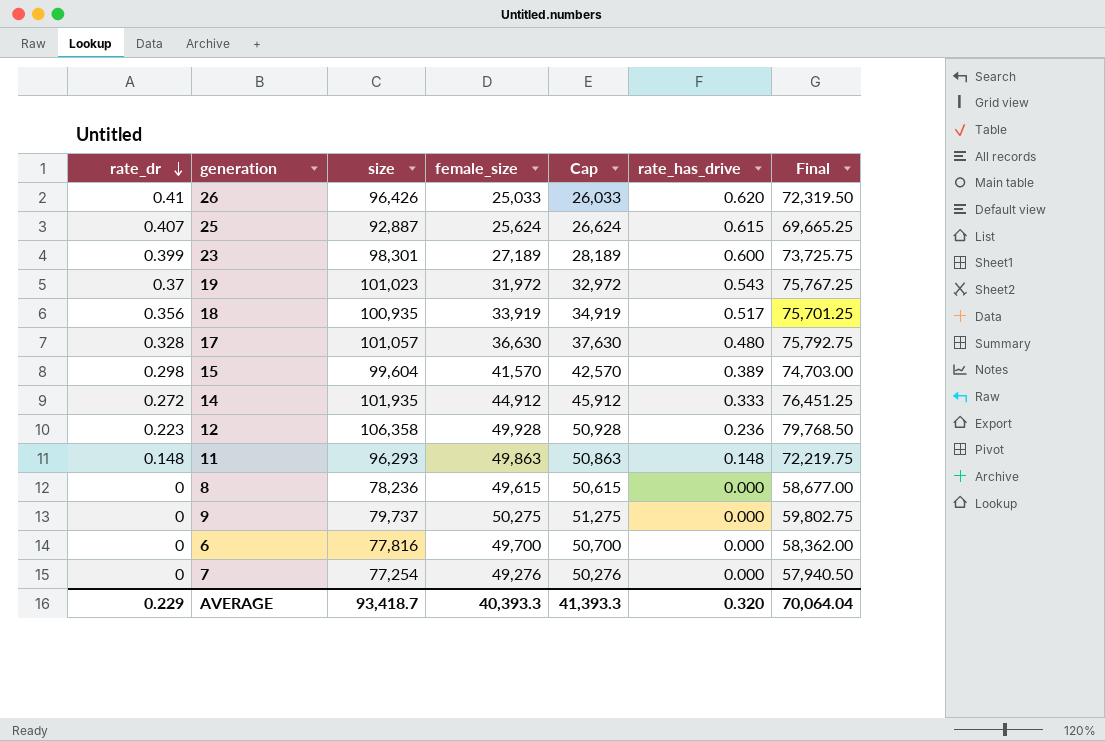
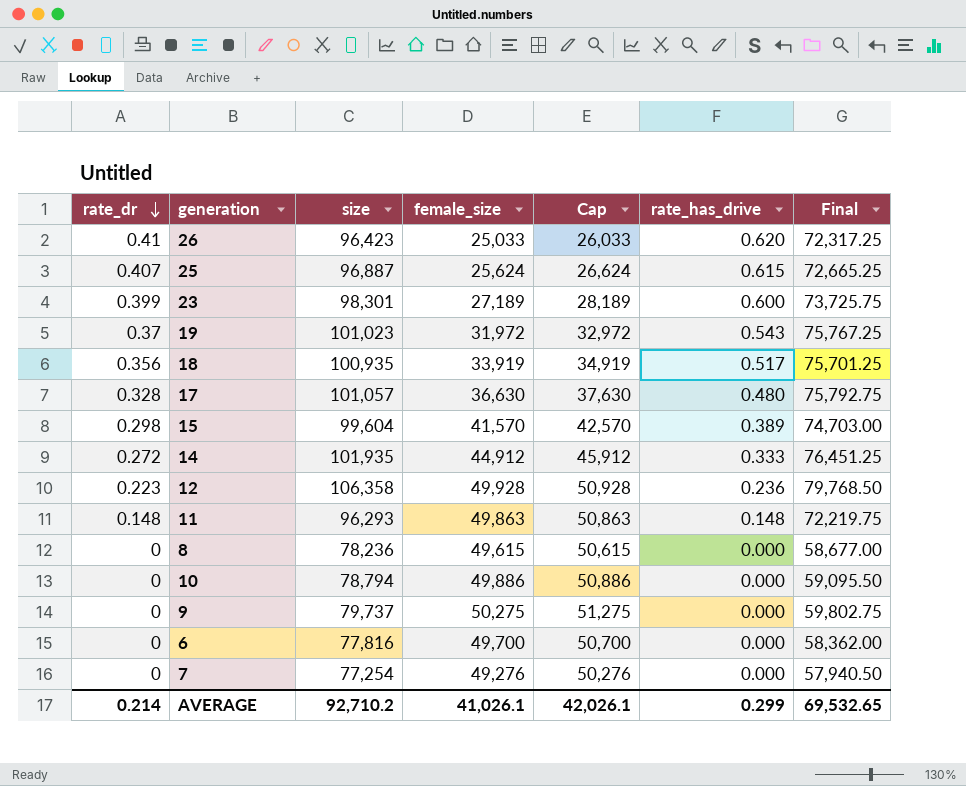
26 | size: 96,426 -> 96,423
26 | Final: 72,319.50 -> 72,317.25
25 | size: 92,887 -> 96,887
25 | Final: 69,665.25 -> 72,665.25
row 10: none -> 0 | 78,794 | 49,886 | 50,886 | 0.000 | 59,095.50
AVERAGE | rate_dr: 0.229 -> 0.214
AVERAGE | size: 93,418.7 -> 92,710.2
AVERAGE | female_size: 40,393.3 -> 41,026.1
AVERAGE | Cap: 41,393.3 -> 42,026.1
AVERAGE | rate_has_drive: 0.320 -> 0.299
AVERAGE | Final: 70,064.04 -> 69,532.65

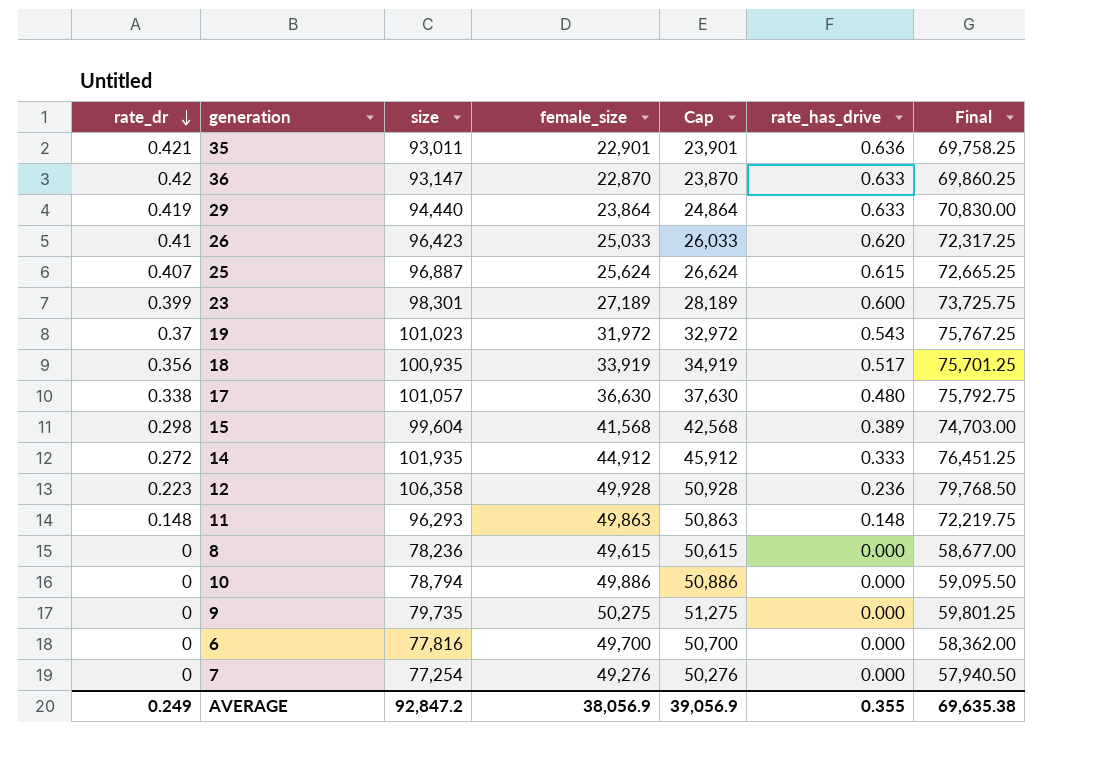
row 35: none -> 0.421 | 93,011 | 22,901 | 23,901 | 0.636 | 69,758.25
row 36: none -> 0.42 | 93,147 | 22,870 | 23,870 | 0.633 | 69,860.25
row 29: none -> 0.419 | 94,440 | 23,864 | 24,864 | 0.633 | 70,830.00
17 | rate_dr: 0.328 -> 0.338
15 | female_size: 41,570 -> 41,568
15 | Cap: 42,570 -> 42,568
9 | size: 79,737 -> 79,735
9 | Final: 59,802.75 -> 59,801.25
AVERAGE | rate_dr: 0.214 -> 0.249
AVERAGE | size: 92,710.2 -> 92,847.2
AVERAGE | female_size: 41,026.1 -> 38,056.9
AVERAGE | Cap: 42,026.1 -> 39,056.9
AVERAGE | rate_has_drive: 0.299 -> 0.355
AVERAGE | Final: 69,532.65 -> 69,635.38

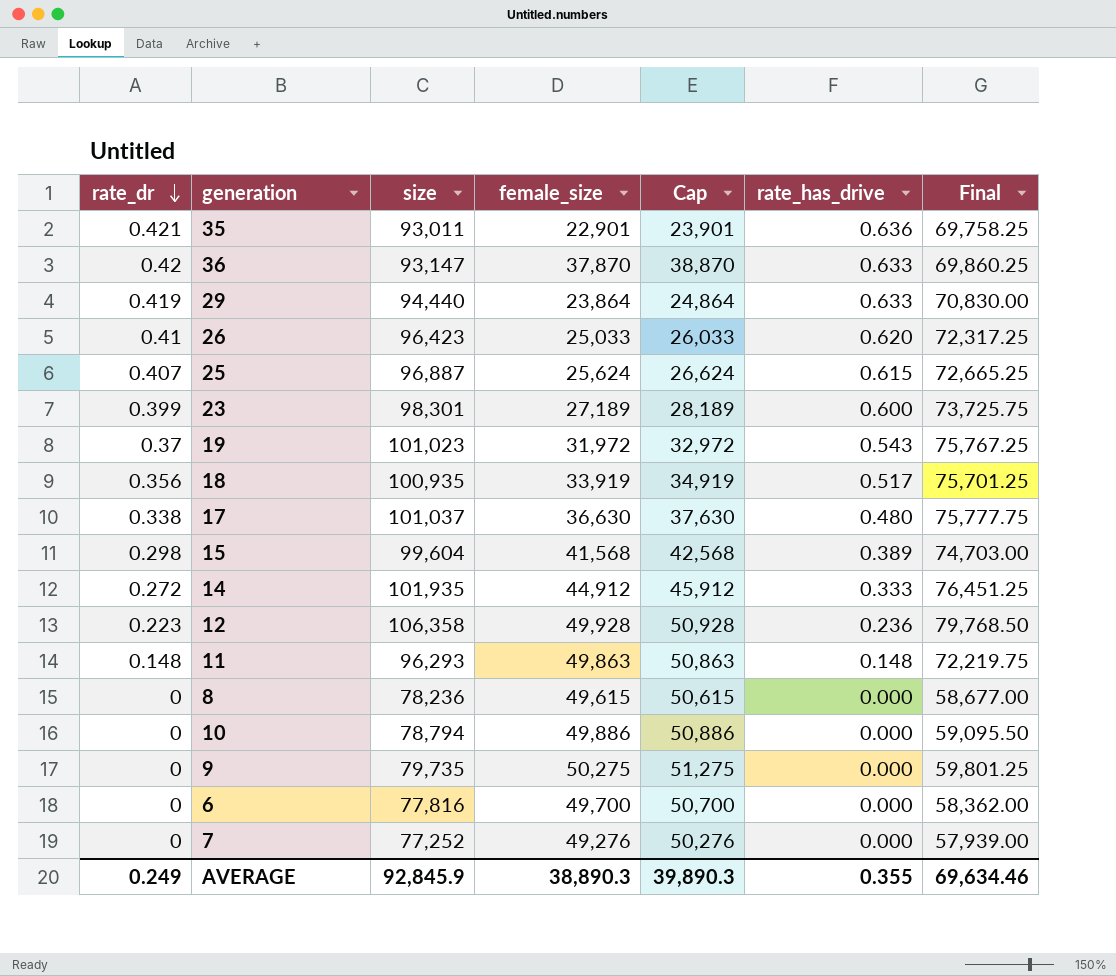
36 | female_size: 22,870 -> 37,870
36 | Cap: 23,870 -> 38,870
17 | size: 101,057 -> 101,037
17 | Final: 75,792.75 -> 75,777.75
7 | size: 77,254 -> 77,252
7 | Final: 57,940.50 -> 57,939.00
AVERAGE | size: 92,847.2 -> 92,845.9
AVERAGE | female_size: 38,056.9 -> 38,890.3
AVERAGE | Cap: 39,056.9 -> 39,890.3
AVERAGE | Final: 69,635.38 -> 69,634.46

